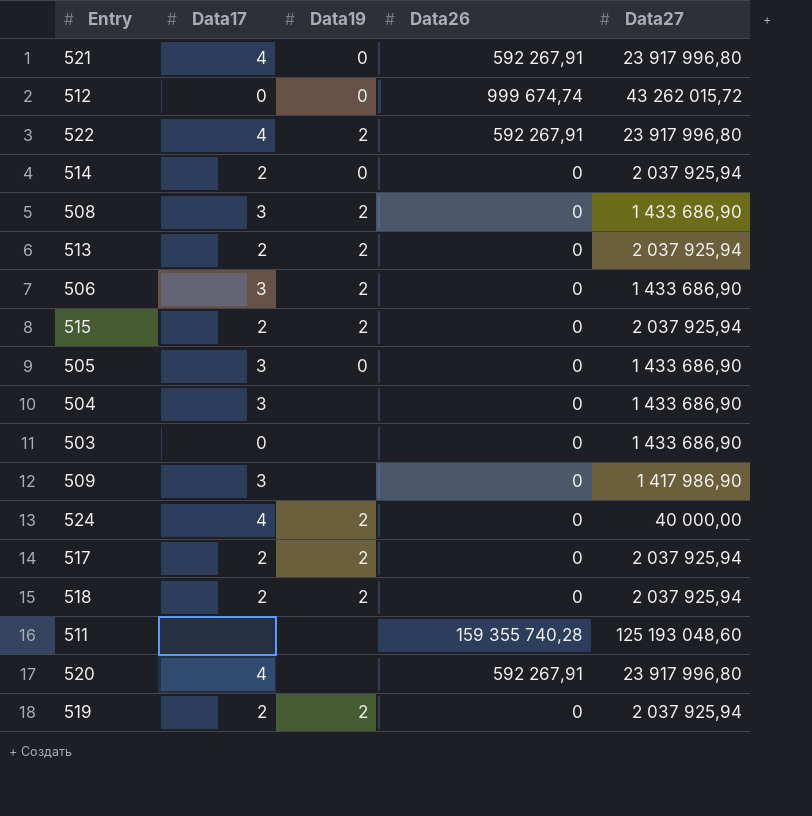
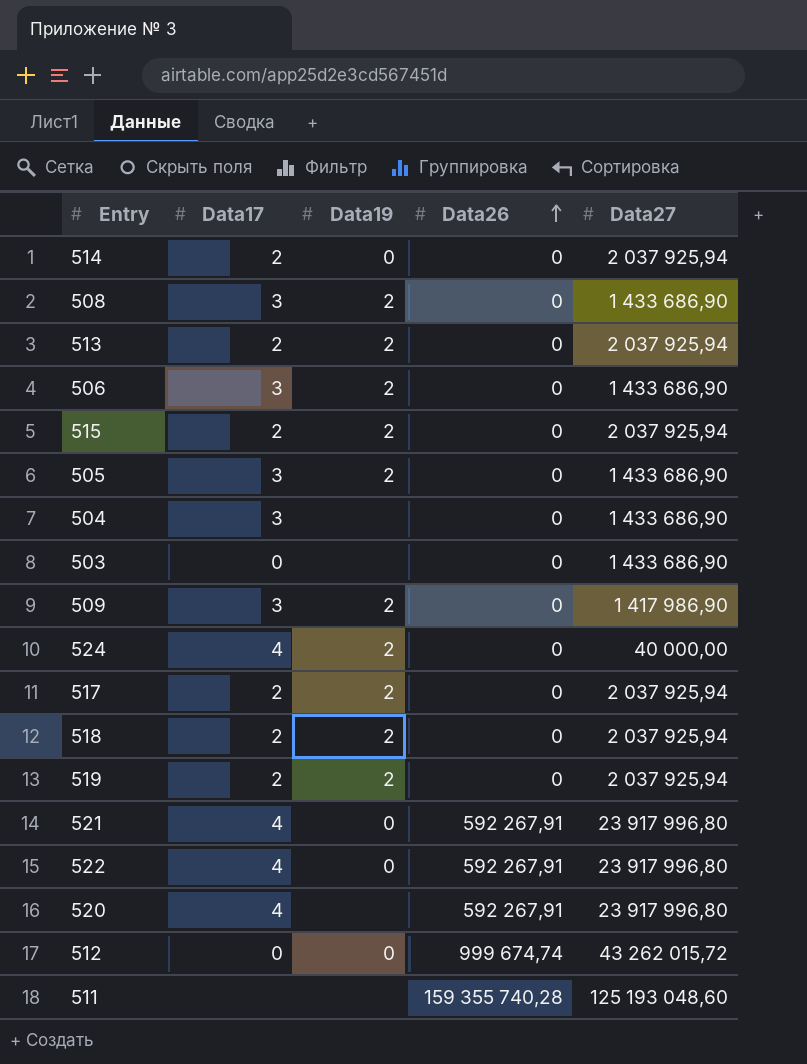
row order: none -> Data26 ascending
505 | Data19: 0 -> 2
509 | Data19: none -> 2
522 | Data19: 2 -> 0

